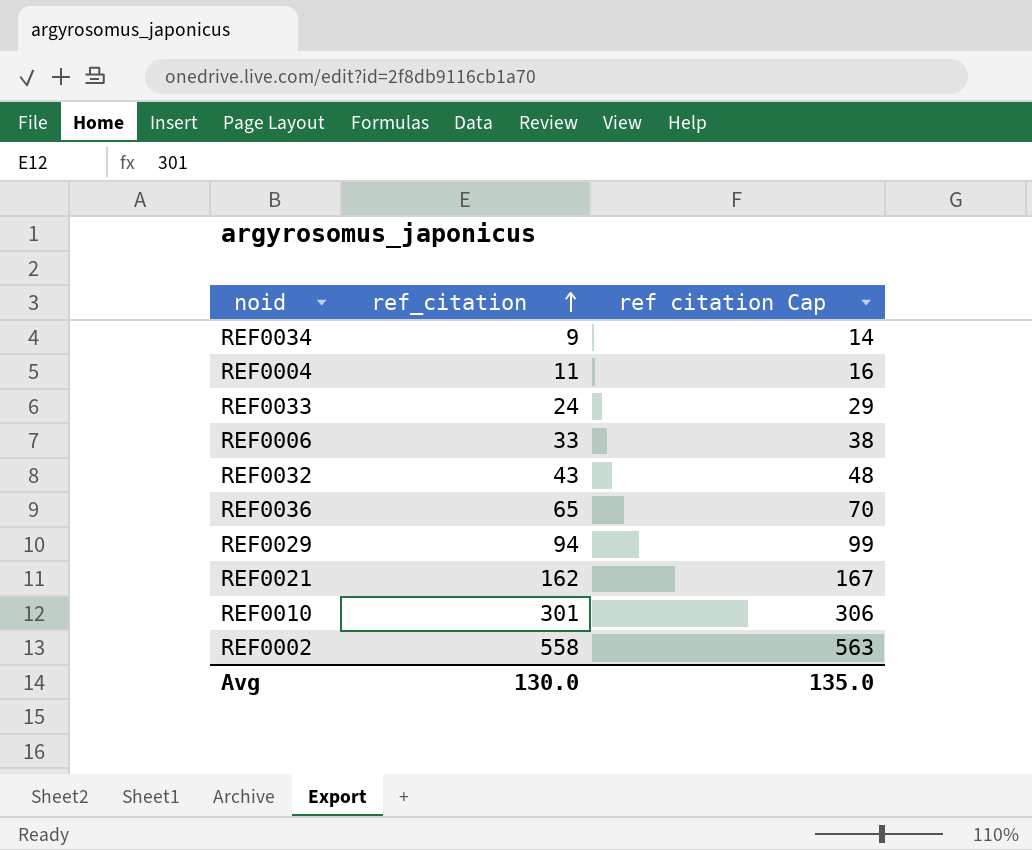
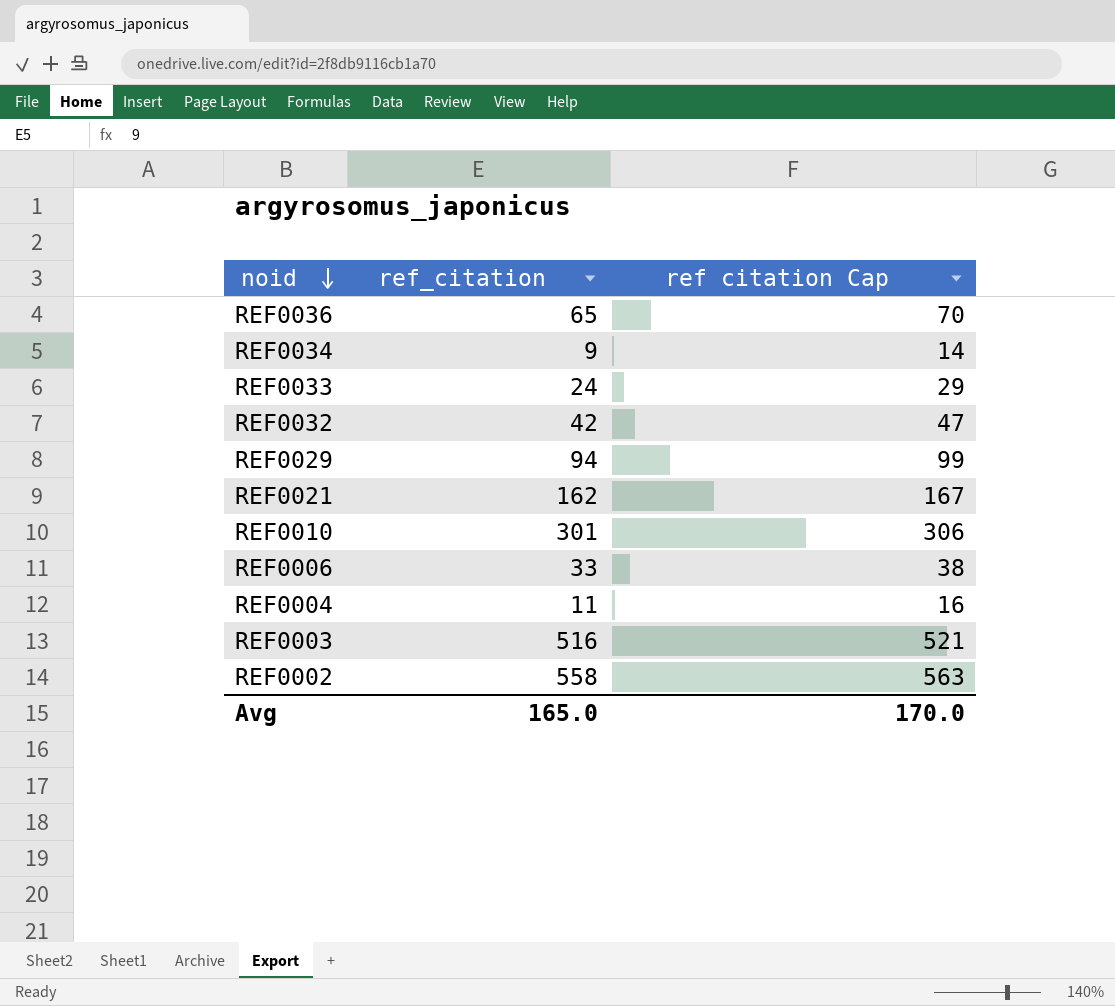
row order: ref_citation ascending -> noid descending
REF0032 | ref_citation: 43 -> 42
REF0032 | ref citation Cap: 48 -> 47
row REF0003: none -> 516 | 521
Avg | ref_citation: 130.0 -> 165.0
Avg | ref citation Cap: 135.0 -> 170.0

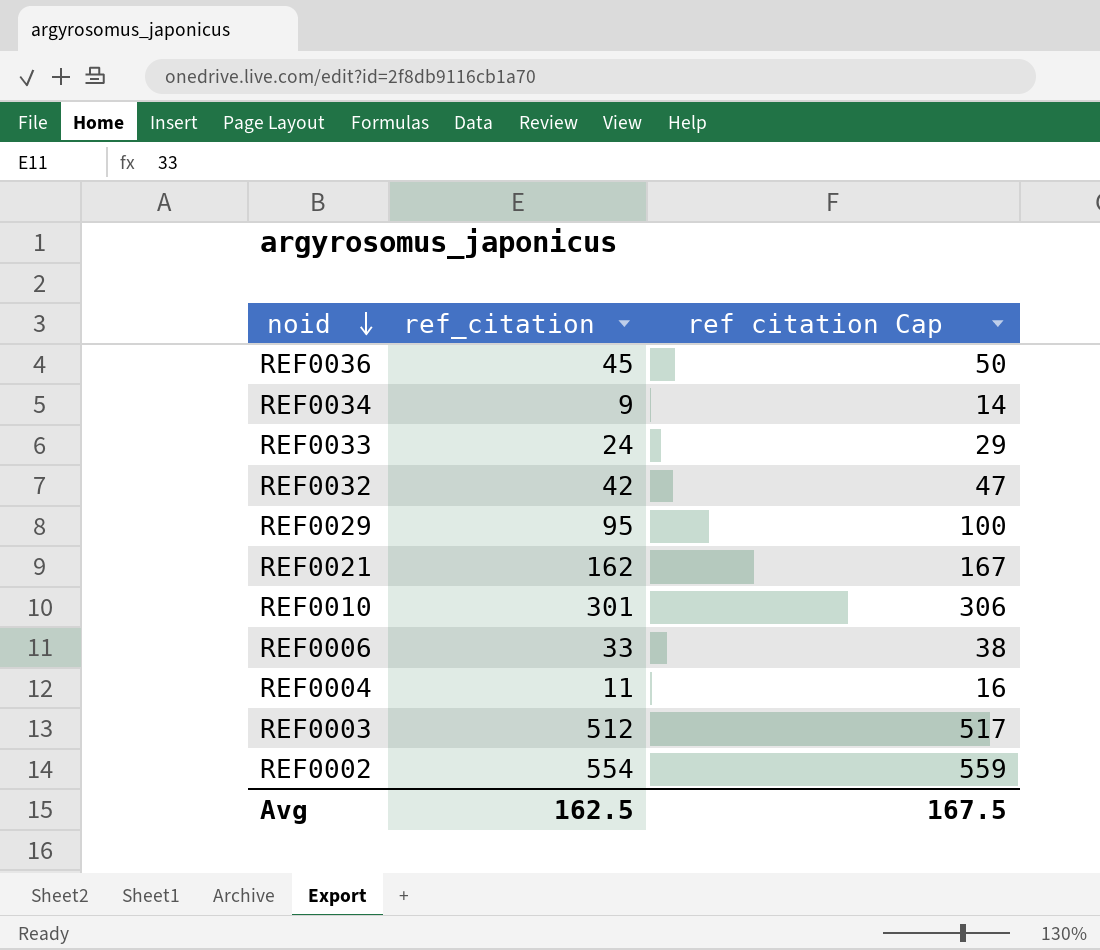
REF0036 | ref_citation: 65 -> 45
REF0036 | ref citation Cap: 70 -> 50
REF0029 | ref_citation: 94 -> 95
REF0029 | ref citation Cap: 99 -> 100
REF0003 | ref_citation: 516 -> 512
REF0003 | ref citation Cap: 521 -> 517
REF0002 | ref_citation: 558 -> 554
REF0002 | ref citation Cap: 563 -> 559
Avg | ref_citation: 165.0 -> 162.5
Avg | ref citation Cap: 170.0 -> 167.5

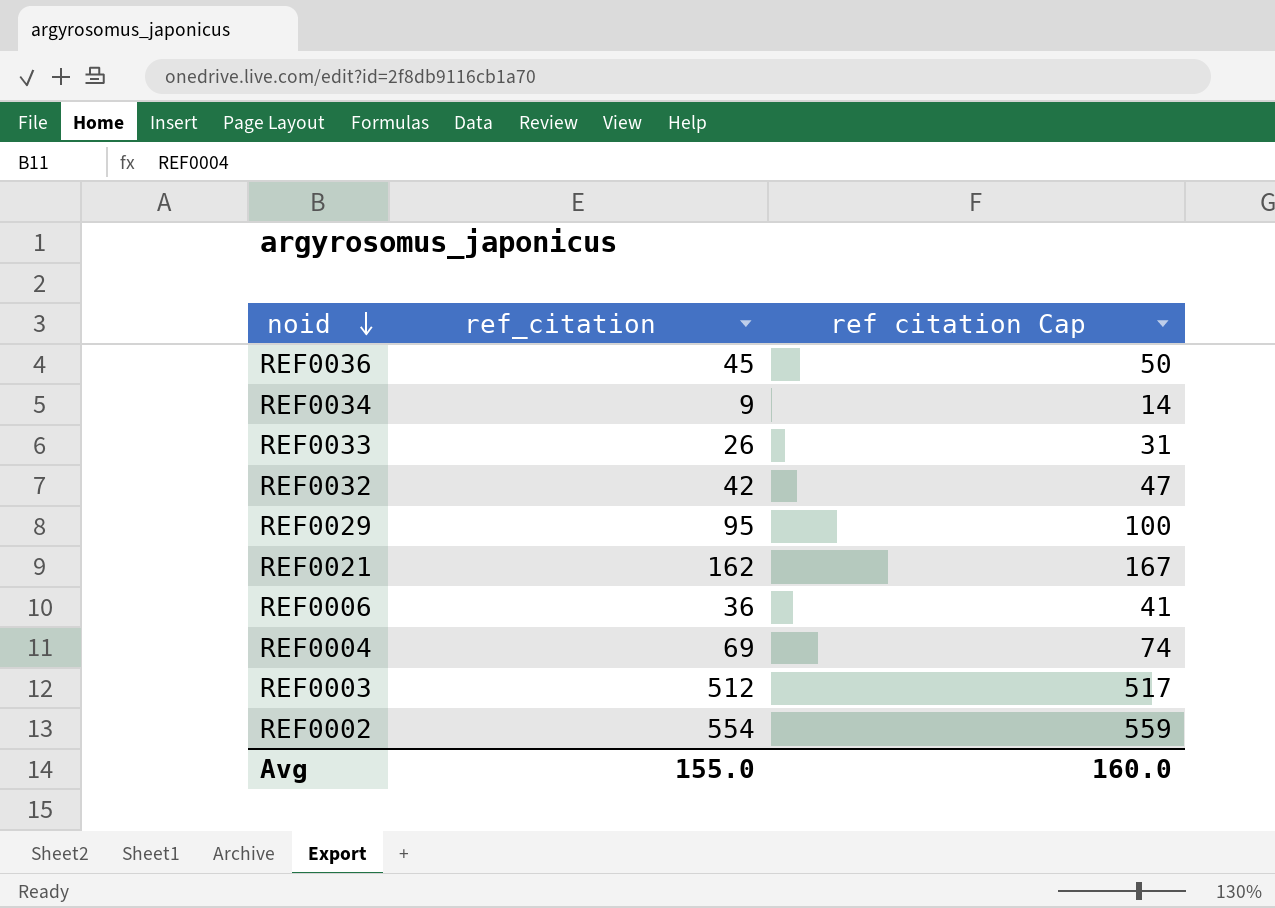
row REF0010: 301 | 306 -> none
REF0033 | ref_citation: 24 -> 26
REF0033 | ref citation Cap: 29 -> 31
REF0006 | ref_citation: 33 -> 36
REF0006 | ref citation Cap: 38 -> 41
REF0004 | ref_citation: 11 -> 69
REF0004 | ref citation Cap: 16 -> 74
Avg | ref_citation: 162.5 -> 155.0
Avg | ref citation Cap: 167.5 -> 160.0

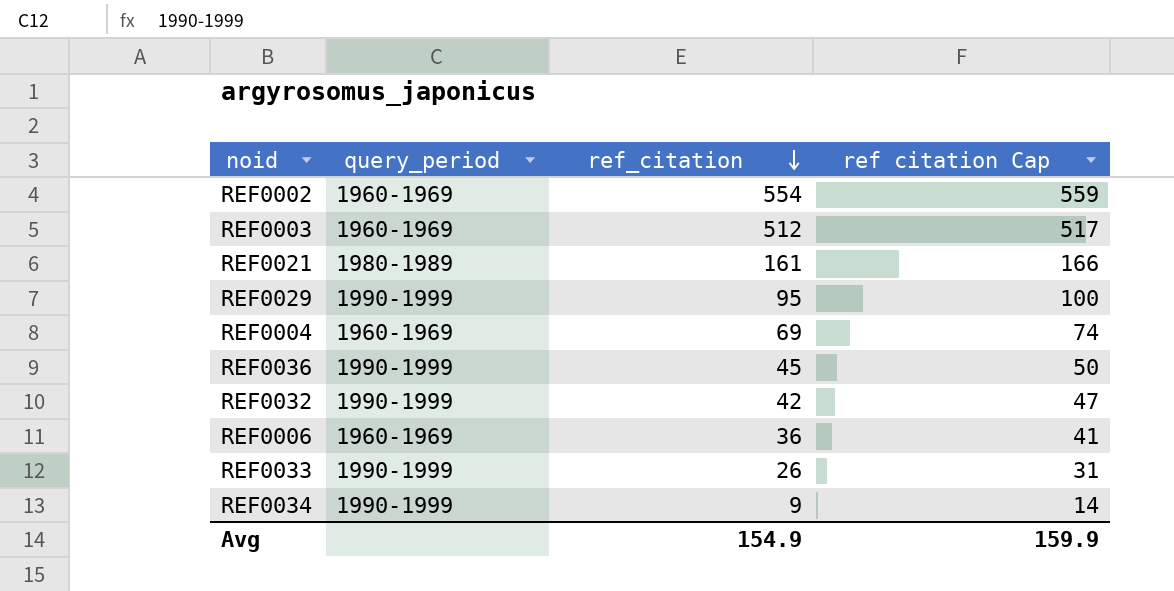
row order: noid descending -> ref_citation descending
column query_period | position: none -> 2
REF0021 | ref_citation: 162 -> 161
REF0021 | ref citation Cap: 167 -> 166
Avg | ref_citation: 155.0 -> 154.9
Avg | ref citation Cap: 160.0 -> 159.9

